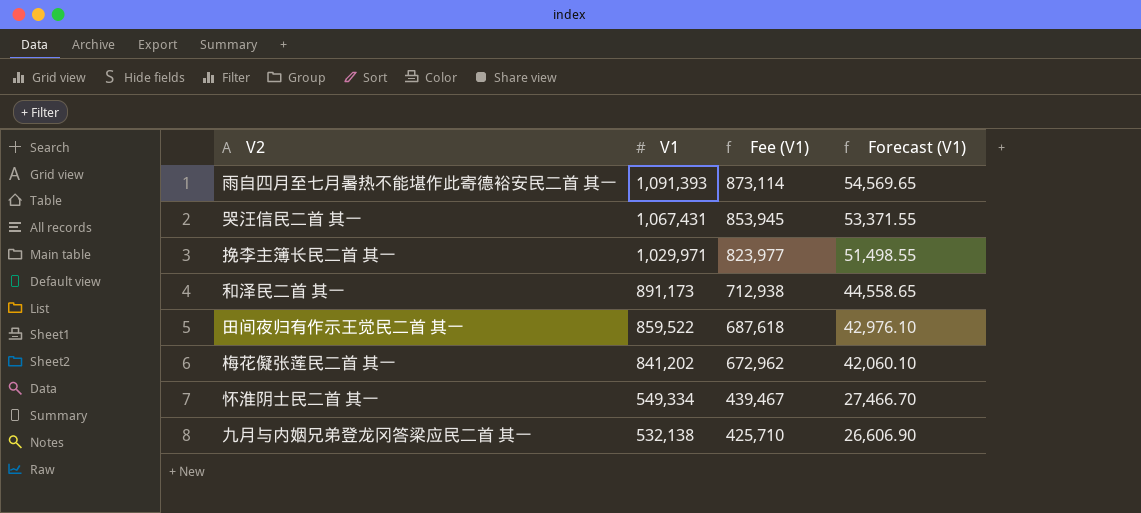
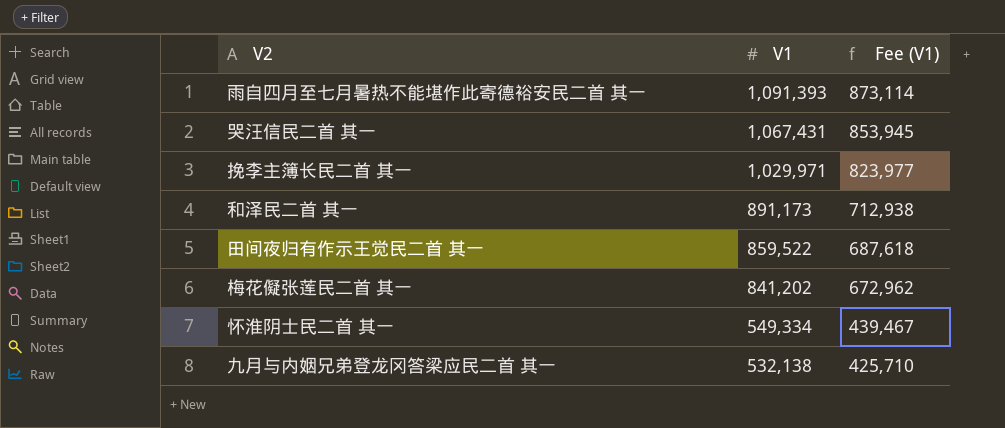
column Forecast (V1) | formula: [V1] * 0.05 -> none

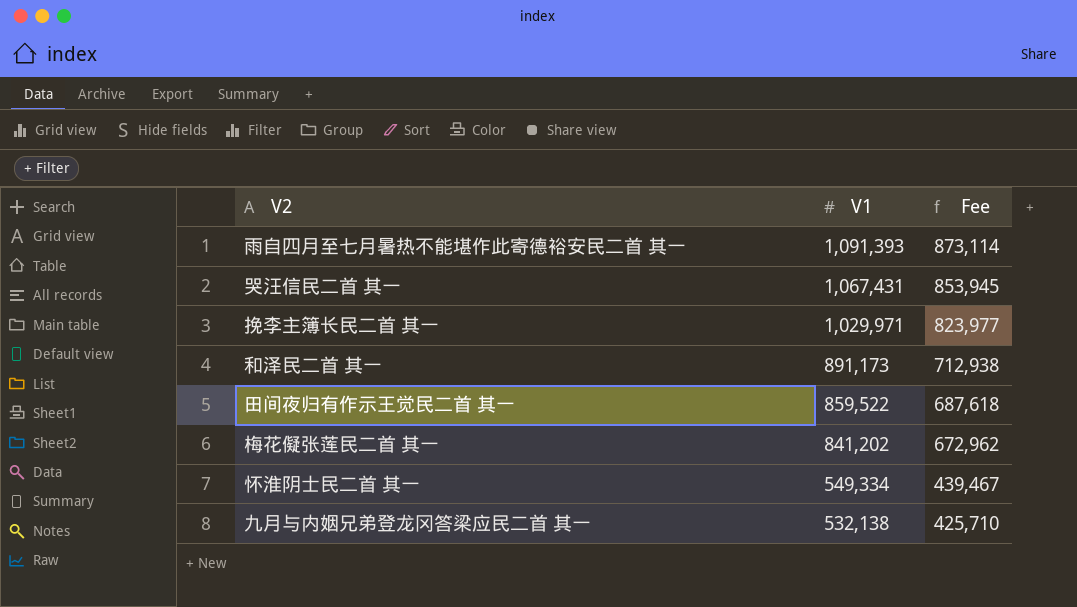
column name: Fee (V1) -> Fee

